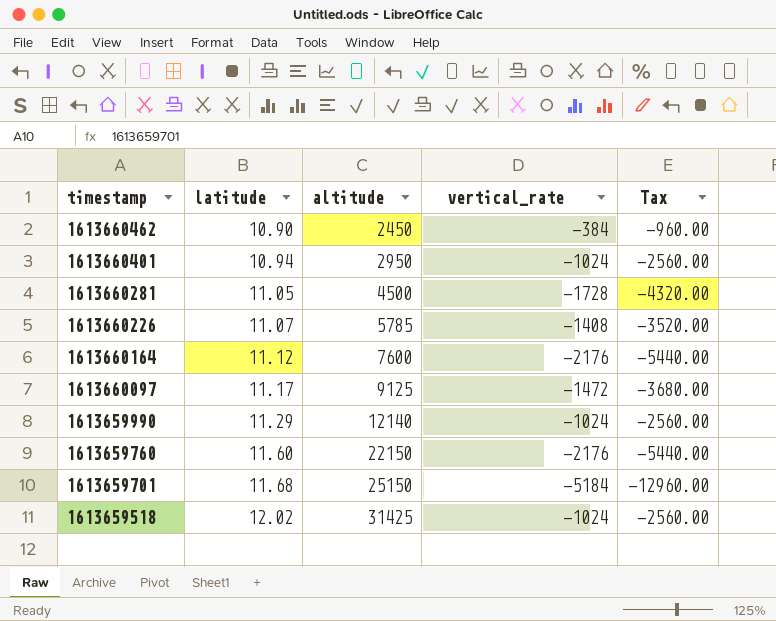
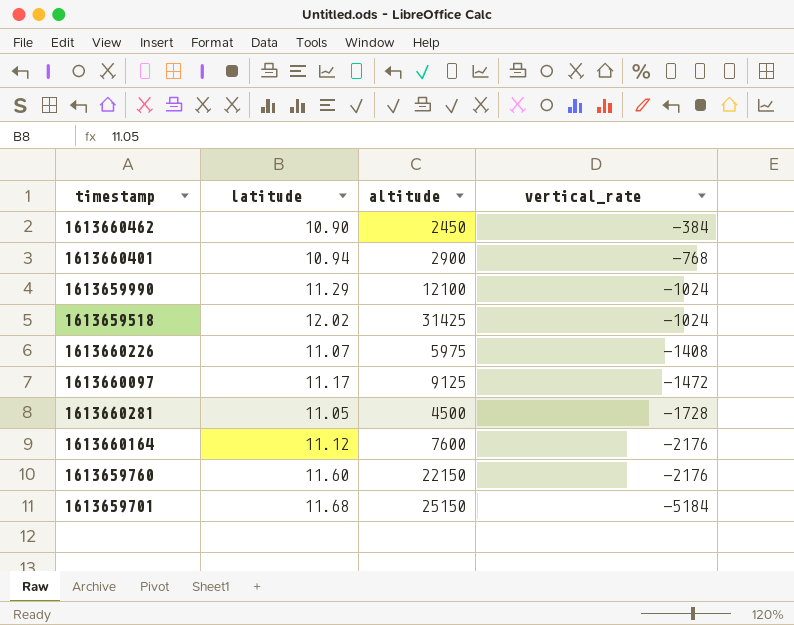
row order: timestamp descending -> vertical_rate descending
column Tax | formula: [vertical_rate] * 2.5 -> none
1613660401 | altitude: 2950 -> 2900
1613660401 | vertical_rate: -1024 -> -768
1613659990 | altitude: 12140 -> 12100
1613660226 | altitude: 5785 -> 5975

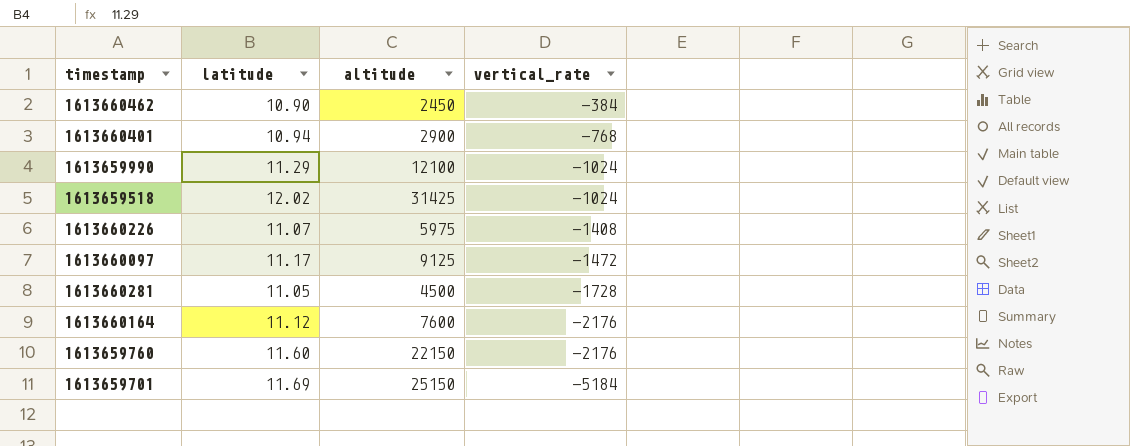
1613659701 | latitude: 11.68 -> 11.69

